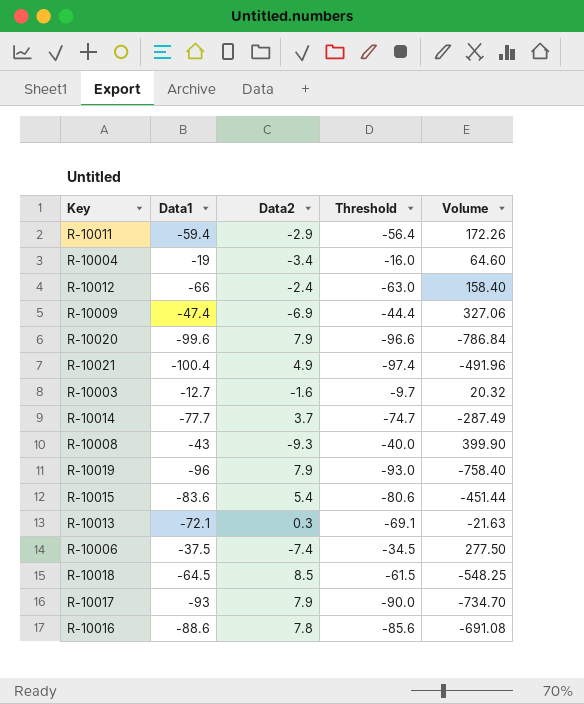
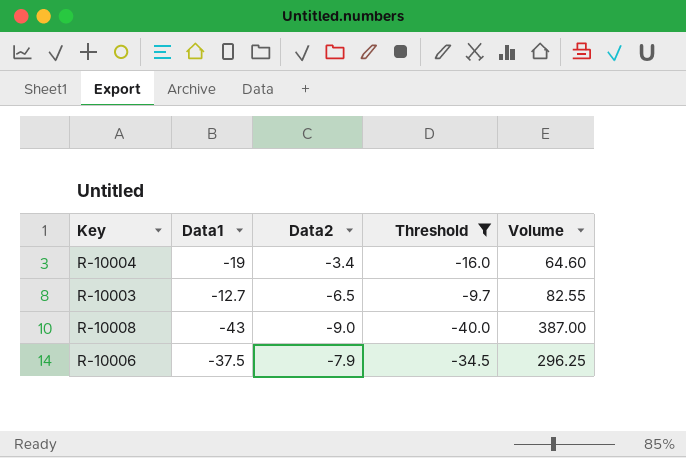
filter: none -> Threshold >= -40.0
R-10003 | Data2: -1.6 -> -6.5
R-10003 | Volume: 20.32 -> 82.55
R-10008 | Data2: -9.3 -> -9.0
R-10008 | Volume: 399.90 -> 387.00
R-10006 | Data2: -7.4 -> -7.9
R-10006 | Volume: 277.50 -> 296.25

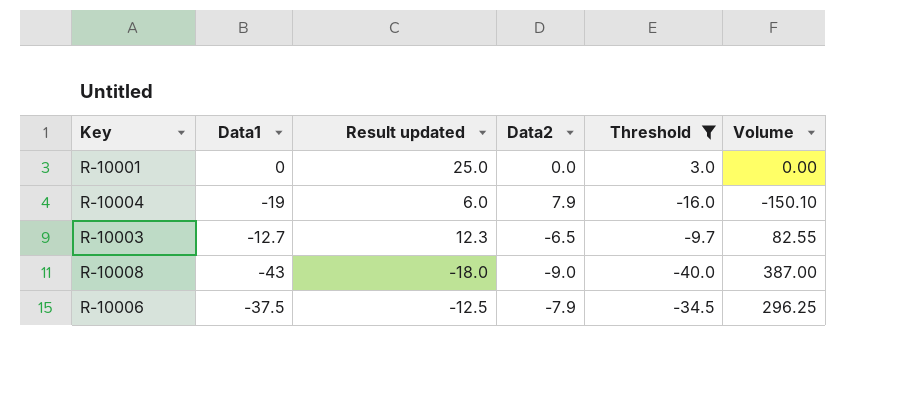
column Result updated | formula: none -> [Data1] + 25
row R-10001: none -> 0 | 25.0 | 0.0 | 3.0 | 0.00
R-10004 | Data2: -3.4 -> 7.9
R-10004 | Volume: 64.60 -> -150.10

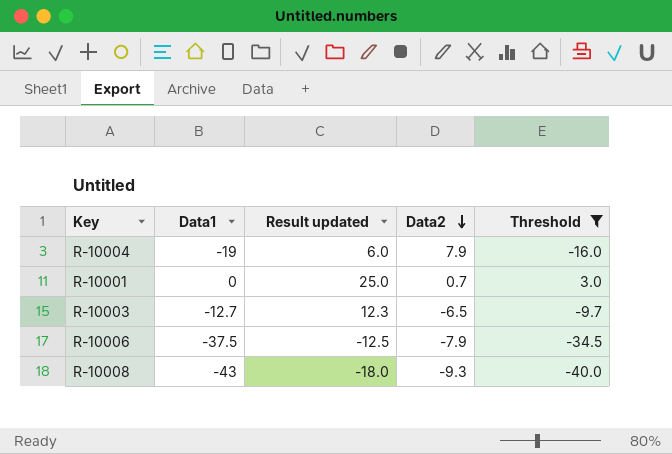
row order: none -> Data2 descending
column Volume | formula: [Data1] * [Data2] -> none
R-10001 | Data2: 0.0 -> 0.7
R-10008 | Data2: -9.0 -> -9.3

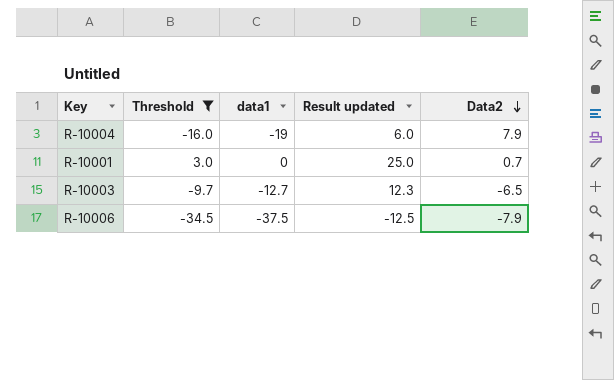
column Threshold | position: 5 -> 2
column name: Data1 -> data1
row R-10008: -43 | -18.0 | -9.3 | -40.0 -> none

